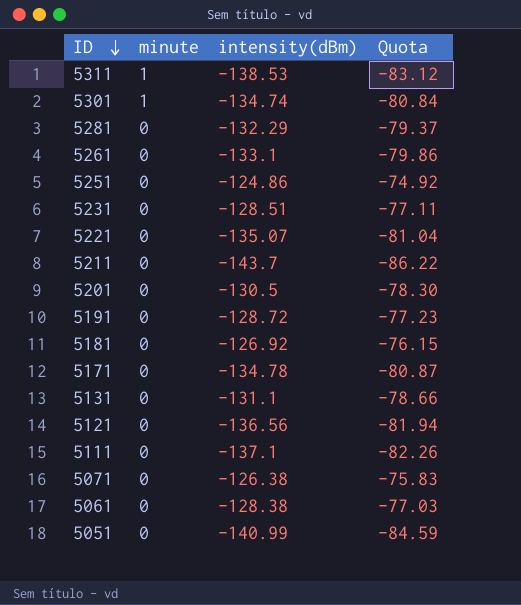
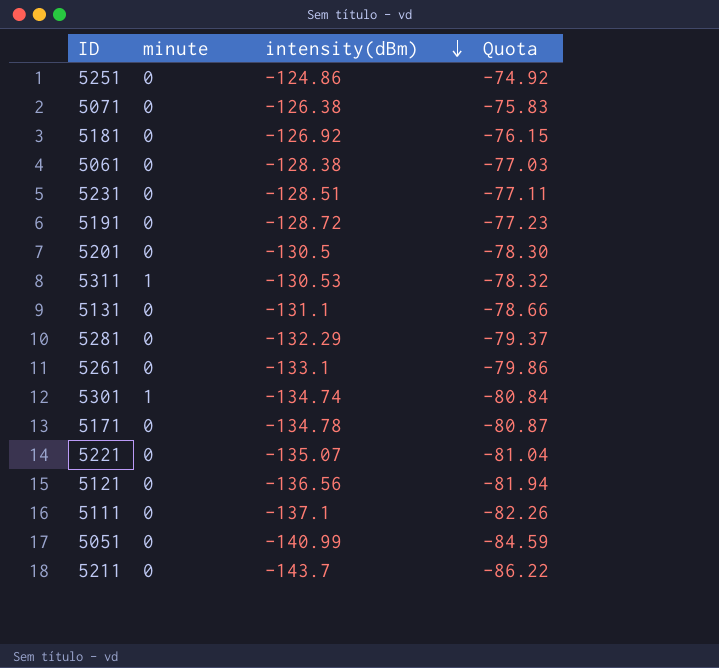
row order: ID descending -> intensity(dBm) descending
5311 | intensity(dBm): -138.53 -> -130.53
5311 | Quota: -83.12 -> -78.32

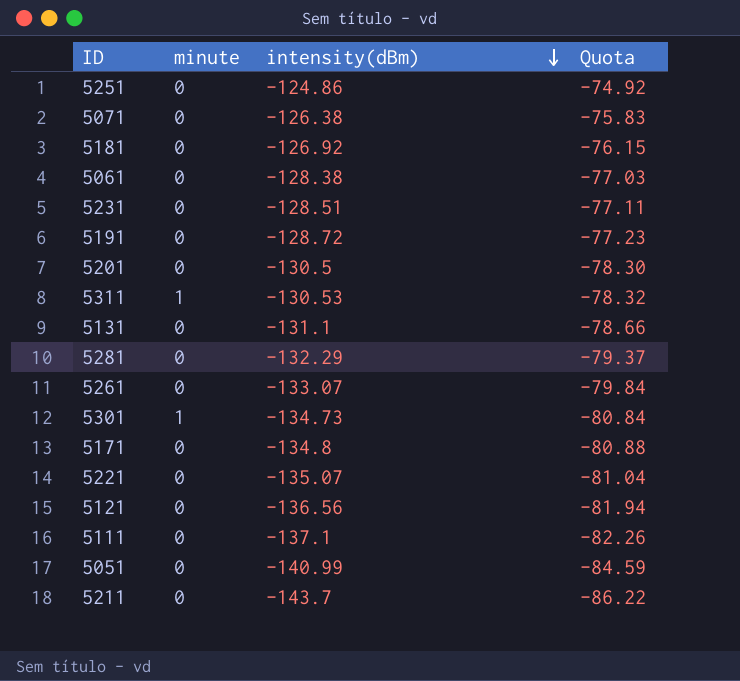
5261 | intensity(dBm): -133.1 -> -133.07
5261 | Quota: -79.86 -> -79.84
5301 | intensity(dBm): -134.74 -> -134.73
5171 | intensity(dBm): -134.78 -> -134.8
5171 | Quota: -80.87 -> -80.88

